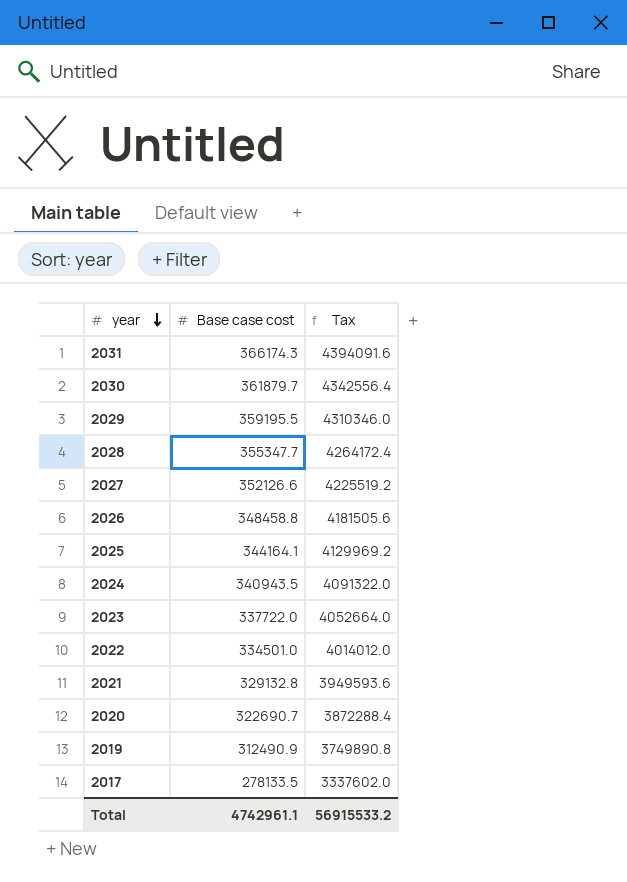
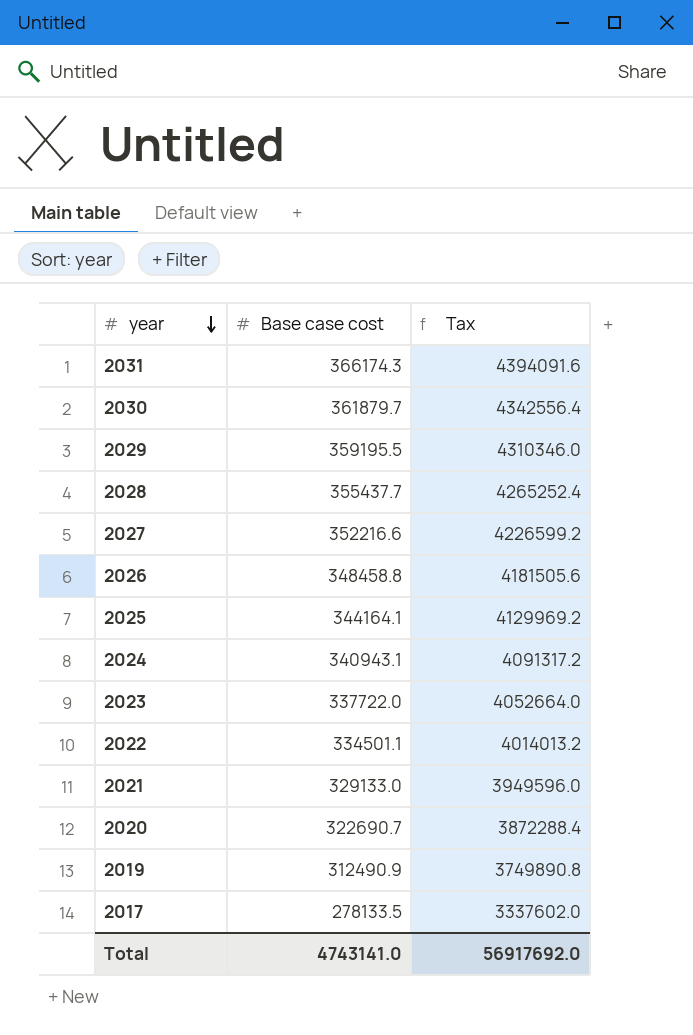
2028 | Base case cost: 355347.7 -> 355437.7
2028 | Tax: 4264172.4 -> 4265252.4
2027 | Base case cost: 352126.6 -> 352216.6
2027 | Tax: 4225519.2 -> 4226599.2
2024 | Base case cost: 340943.5 -> 340943.1
2024 | Tax: 4091322.0 -> 4091317.2
2022 | Base case cost: 334501.0 -> 334501.1
2022 | Tax: 4014012.0 -> 4014013.2
2021 | Base case cost: 329132.8 -> 329133.0
2021 | Tax: 3949593.6 -> 3949596.0
Total | Base case cost: 4742961.1 -> 4743141.0
Total | Tax: 56915533.2 -> 56917692.0

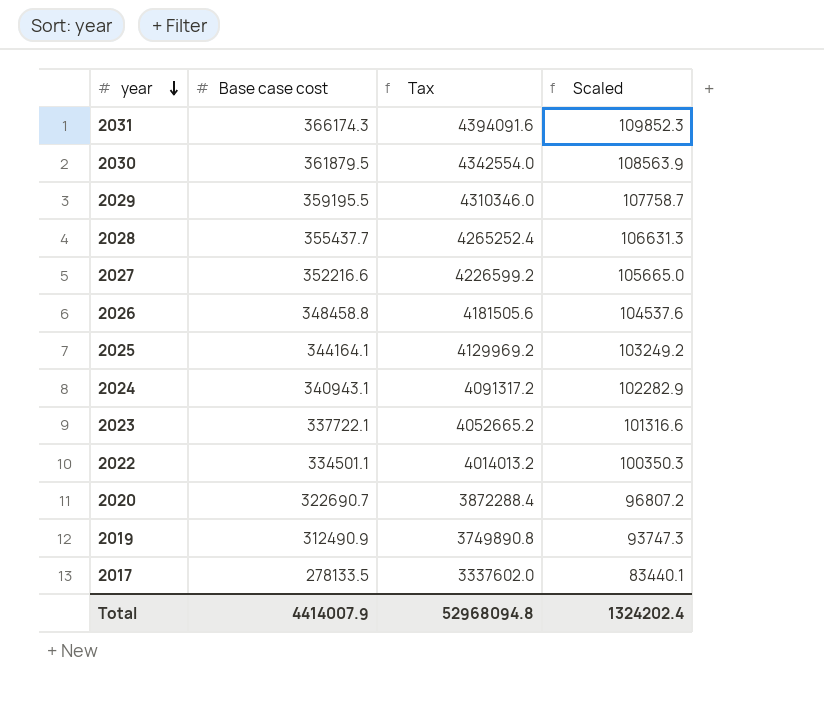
column Scaled | formula: none -> [Base case cost] * 0.3
row 2021: 329133.0 | 3949596.0 -> none
2030 | Base case cost: 361879.7 -> 361879.5
2030 | Tax: 4342556.4 -> 4342554.0
2023 | Base case cost: 337722.0 -> 337722.1
2023 | Tax: 4052664.0 -> 4052665.2
Total | Base case cost: 4743141.0 -> 4414007.9
Total | Tax: 56917692.0 -> 52968094.8

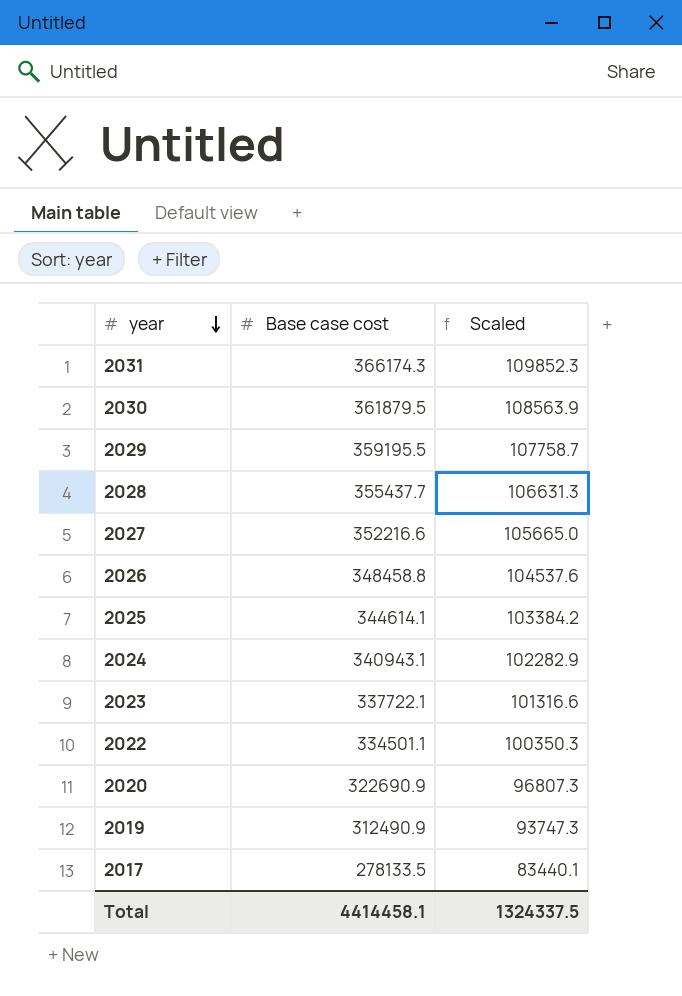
column Tax | formula: [Base case cost] * 12 -> none
2025 | Base case cost: 344164.1 -> 344614.1
2025 | Scaled: 103249.2 -> 103384.2
2020 | Base case cost: 322690.7 -> 322690.9
2020 | Scaled: 96807.2 -> 96807.3
Total | Base case cost: 4414007.9 -> 4414458.1
Total | Scaled: 1324202.4 -> 1324337.5

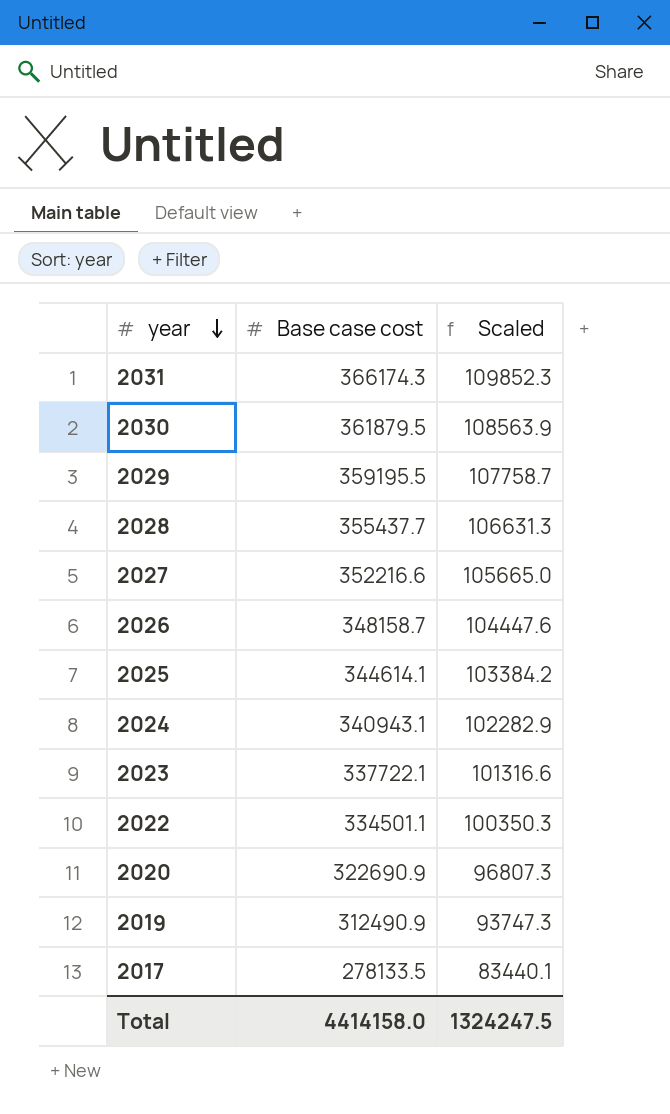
2026 | Base case cost: 348458.8 -> 348158.7
2026 | Scaled: 104537.6 -> 104447.6
Total | Base case cost: 4414458.1 -> 4414158.0
Total | Scaled: 1324337.5 -> 1324247.5

